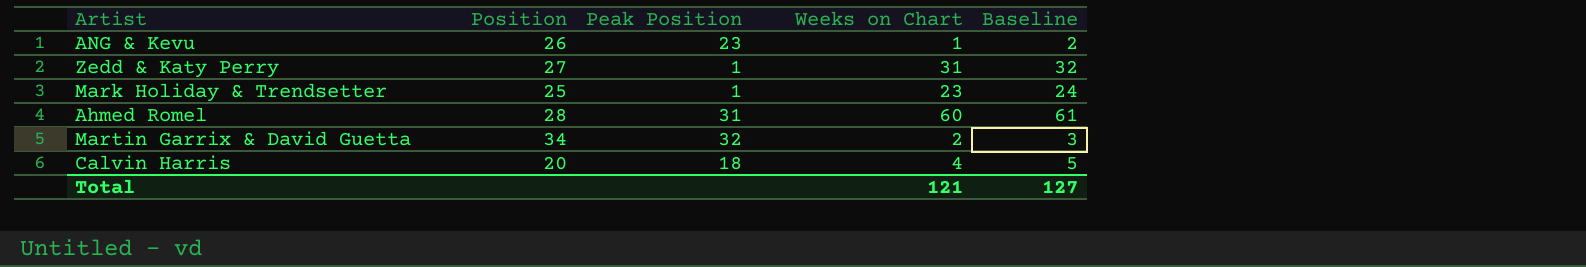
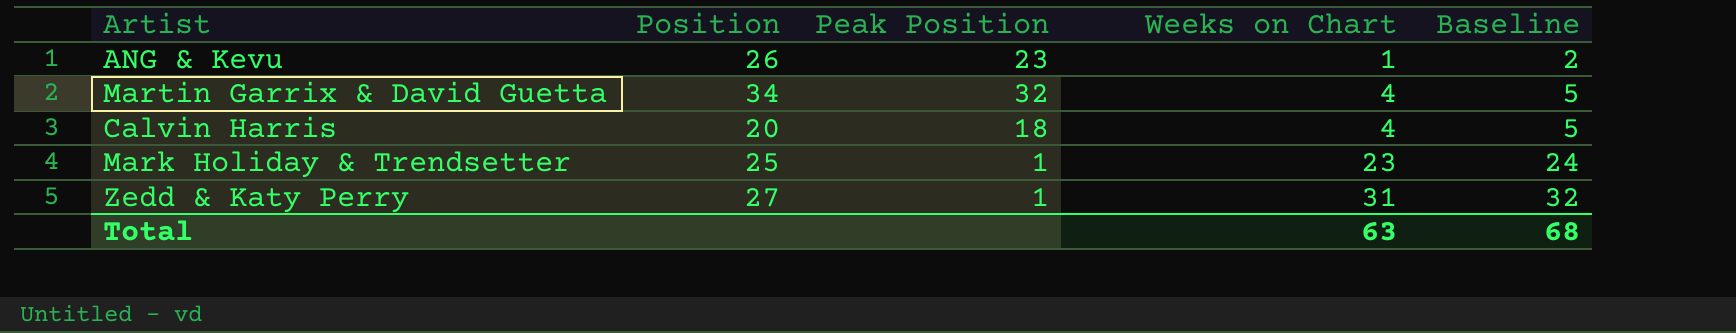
row order: none -> Weeks on Chart ascending
row Ahmed Romel: 28 | 31 | 60 | 61 -> none
Martin Garrix & David Guetta | Weeks on Chart: 2 -> 4
Martin Garrix & David Guetta | Baseline: 3 -> 5
Total | Weeks on Chart: 121 -> 63
Total | Baseline: 127 -> 68

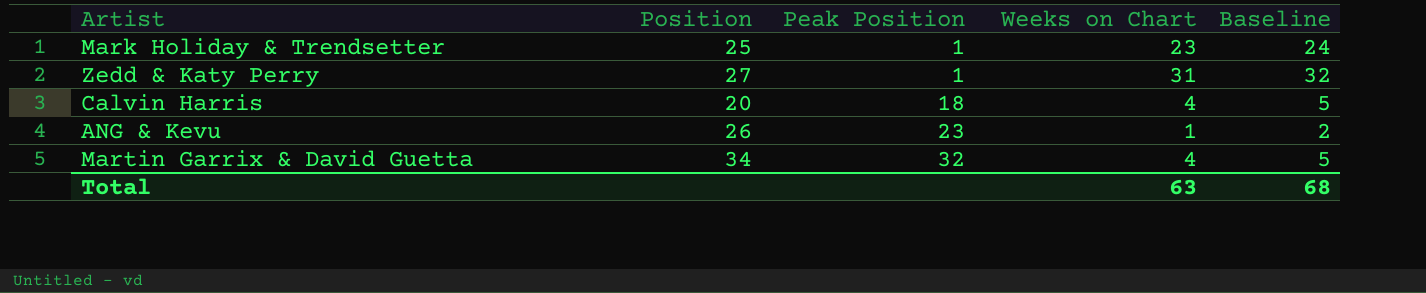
row order: Weeks on Chart ascending -> Peak Position ascending

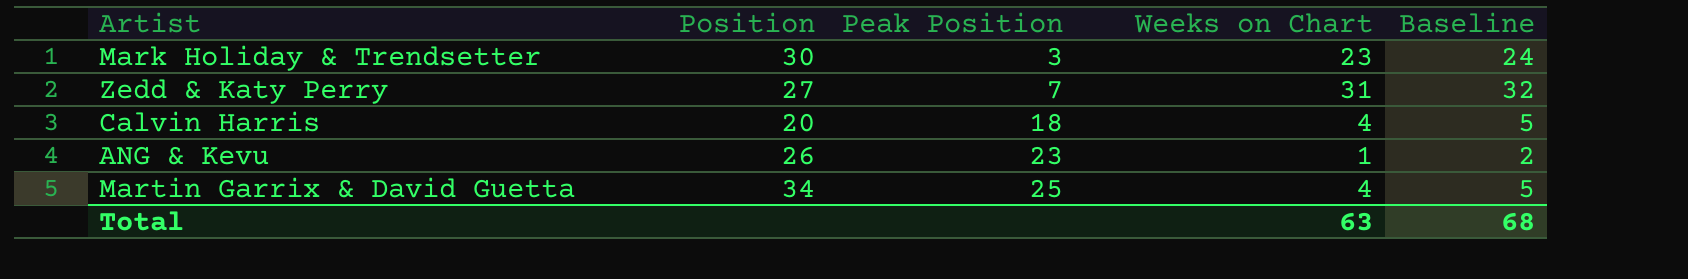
Mark Holiday & Trendsetter | Position: 25 -> 30
Mark Holiday & Trendsetter | Peak Position: 1 -> 3
Zedd & Katy Perry | Peak Position: 1 -> 7
Martin Garrix & David Guetta | Peak Position: 32 -> 25

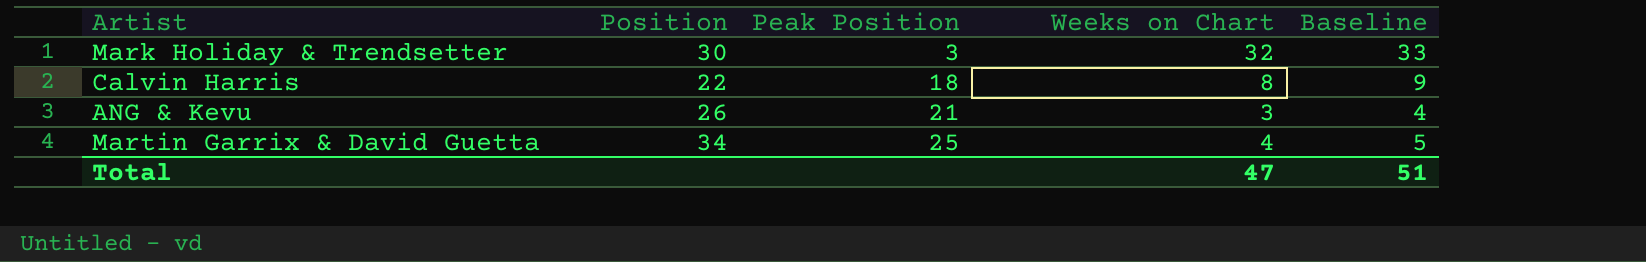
row Zedd & Katy Perry: 27 | 7 | 31 | 32 -> none
Mark Holiday & Trendsetter | Weeks on Chart: 23 -> 32
Mark Holiday & Trendsetter | Baseline: 24 -> 33
Calvin Harris | Position: 20 -> 22
Calvin Harris | Weeks on Chart: 4 -> 8
Calvin Harris | Baseline: 5 -> 9
ANG & Kevu | Peak Position: 23 -> 21
ANG & Kevu | Weeks on Chart: 1 -> 3
ANG & Kevu | Baseline: 2 -> 4
Total | Weeks on Chart: 63 -> 47
Total | Baseline: 68 -> 51

